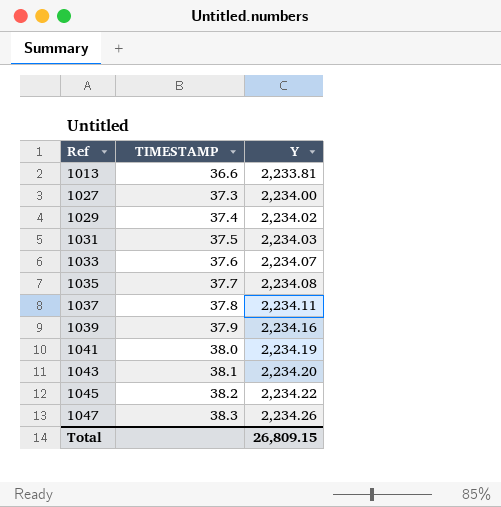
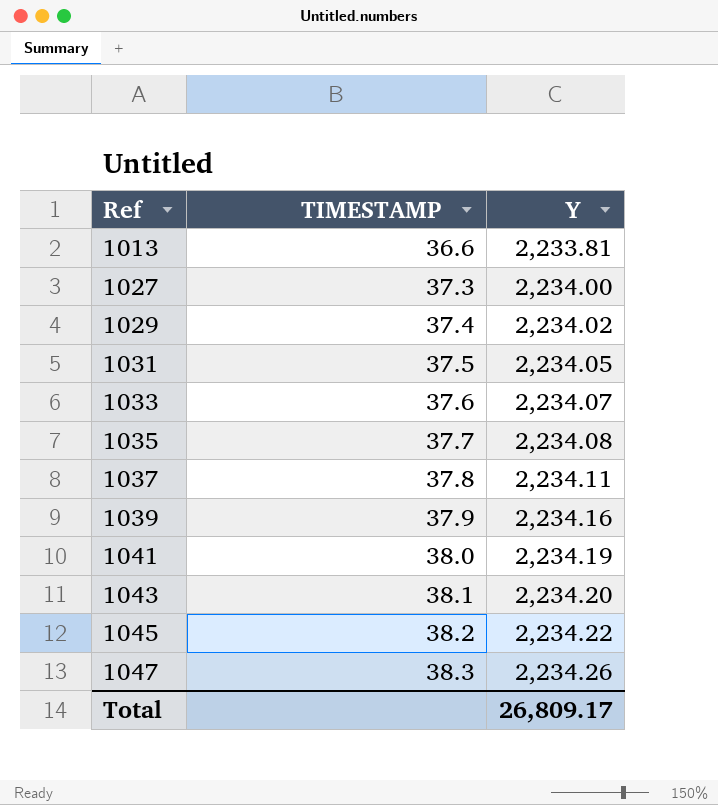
1031 | Y: 2,234.03 -> 2,234.05
Total | Y: 26,809.15 -> 26,809.17

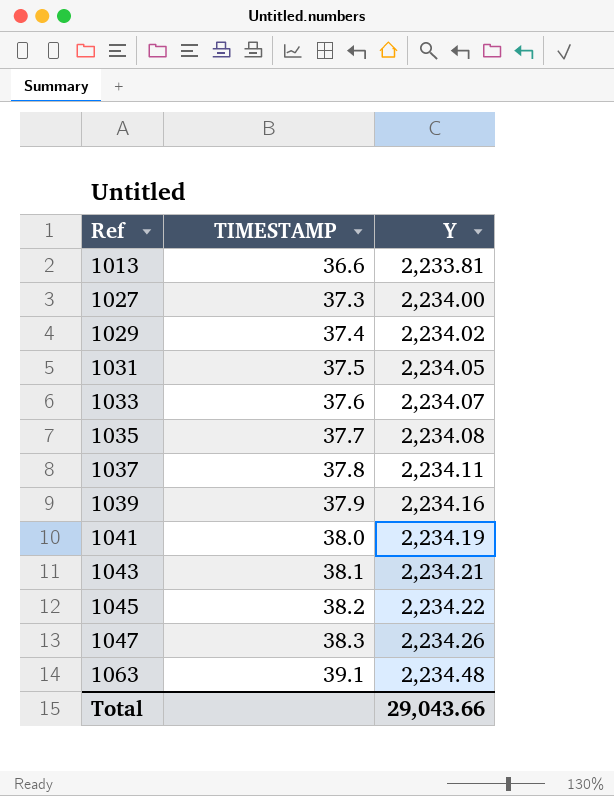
1043 | Y: 2,234.20 -> 2,234.21
row 1063: none -> 39.1 | 2,234.48
Total | Y: 26,809.17 -> 29,043.66

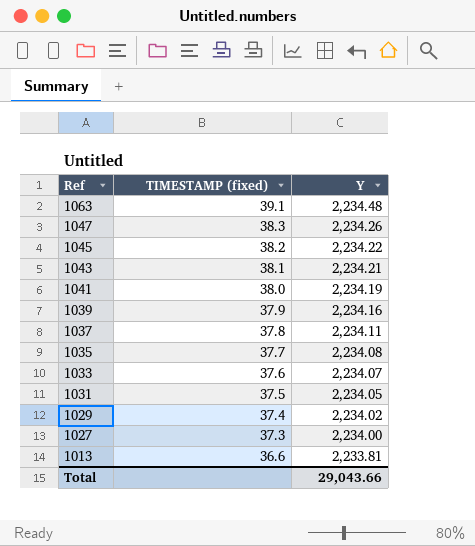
row order: Ref ascending -> Ref descending
column name: TIMESTAMP -> TIMESTAMP (fixed)

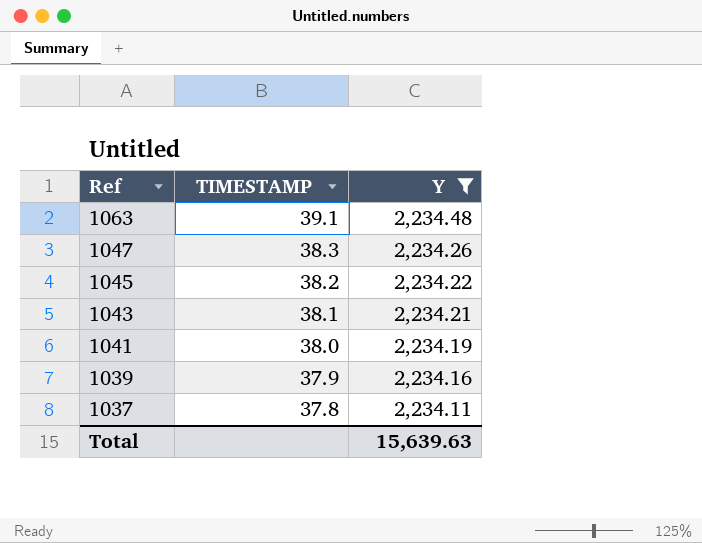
filter: none -> Y >= 2,234.11
column name: TIMESTAMP (fixed) -> TIMESTAMP
Total | Y: 29,043.66 -> 15,639.63

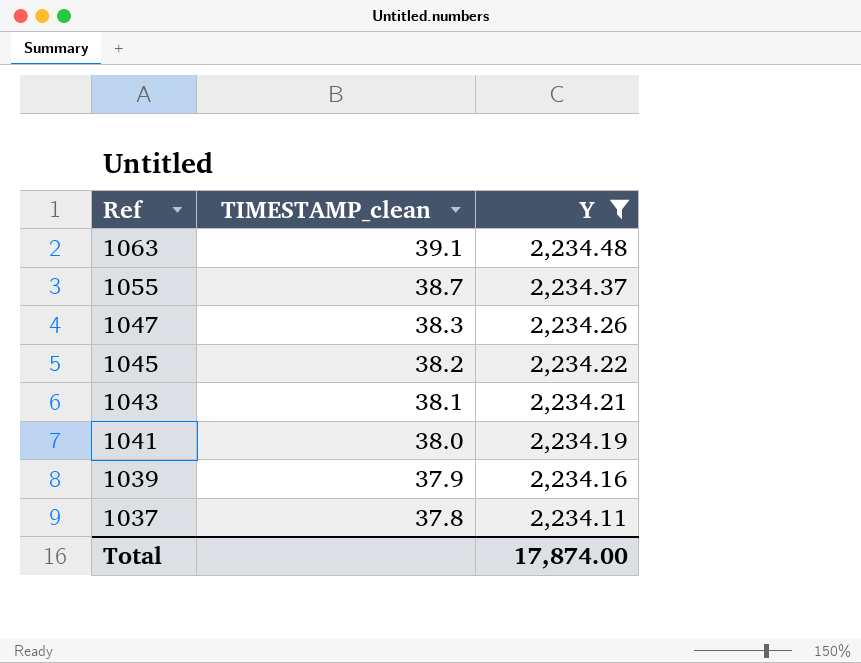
column name: TIMESTAMP -> TIMESTAMP_clean
row 1055: none -> 38.7 | 2,234.37
Total | Y: 15,639.63 -> 17,874.00

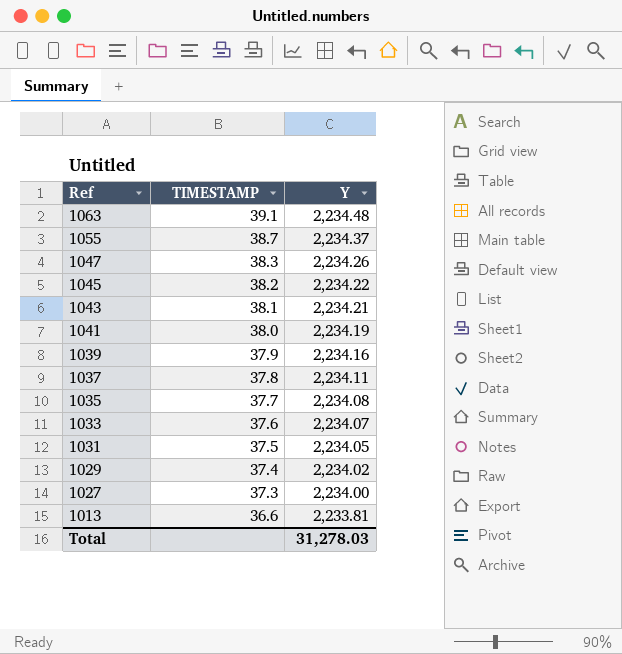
filter: Y >= 2,234.11 -> none
column name: TIMESTAMP_clean -> TIMESTAMP
Total | Y: 17,874.00 -> 31,278.03

